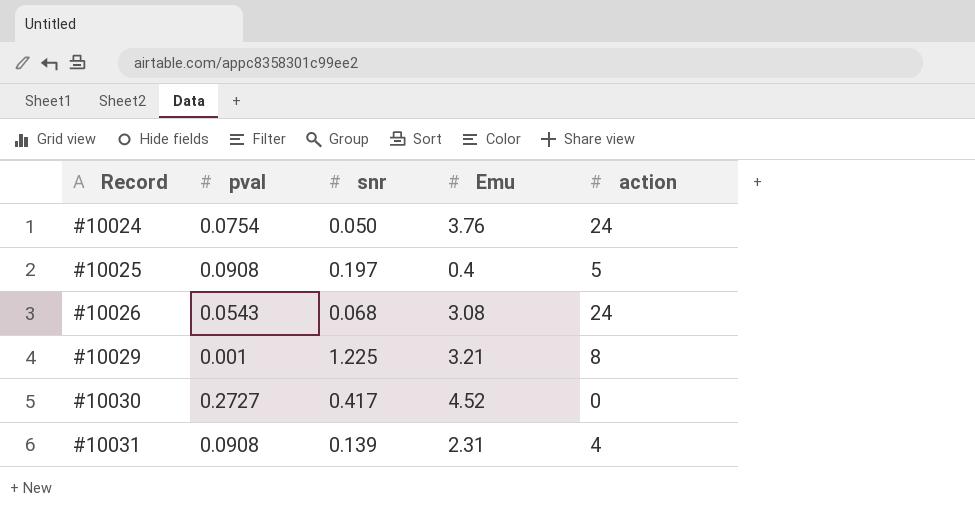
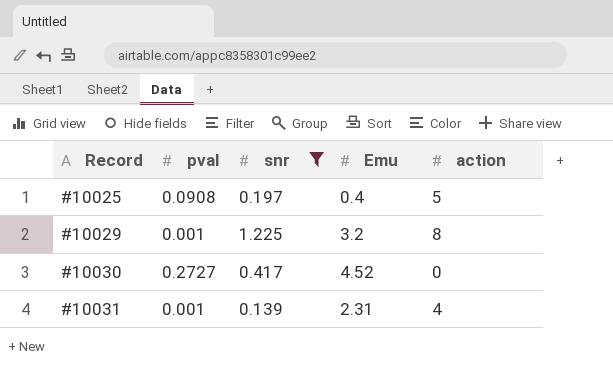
filter: none -> snr >= 0.139
#10029 | Emu: 3.21 -> 3.2
#10031 | pval: 0.0908 -> 0.001

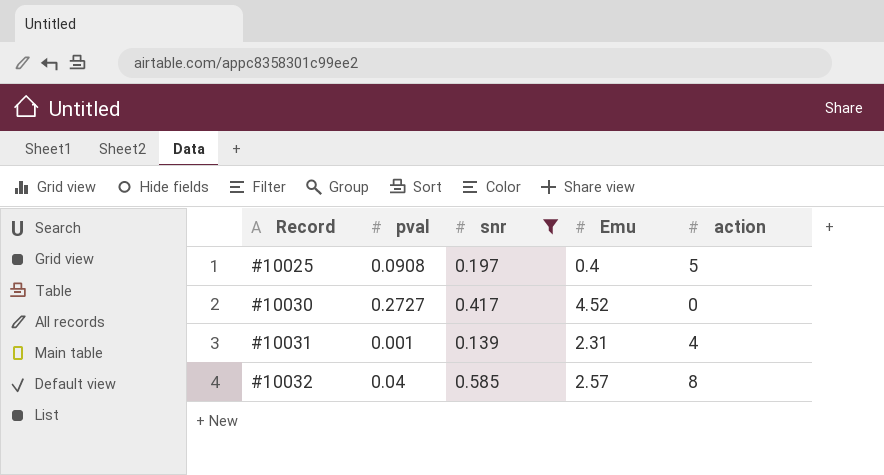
row #10029: 0.001 | 1.225 | 3.2 | 8 -> none
row #10032: none -> 0.04 | 0.585 | 2.57 | 8

